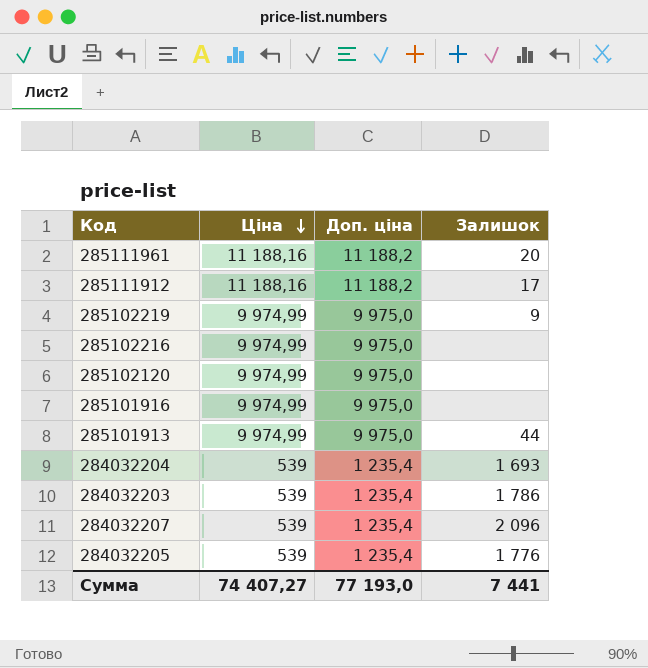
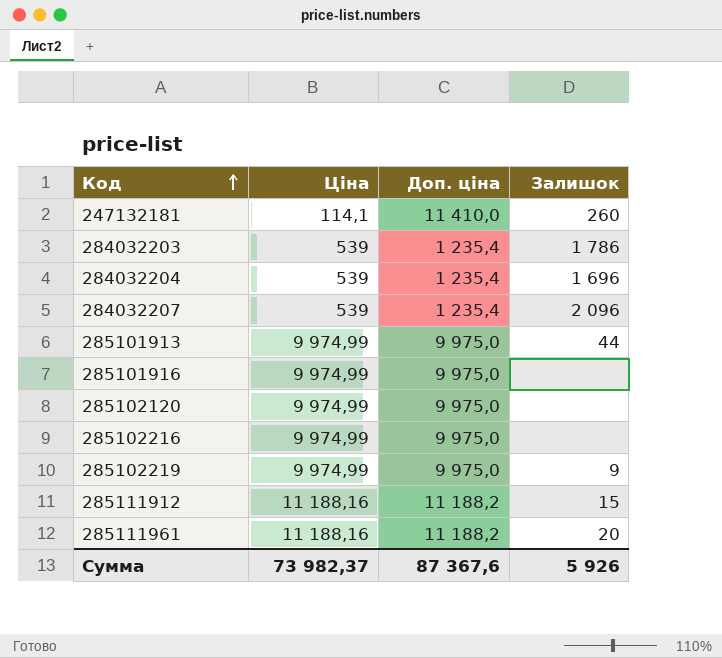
row order: Ціна descending -> Код ascending
row 284032205: 539 | 1 235,4 | 1 776 -> none
row 247132181: none -> 114,1 | 11 410,0 | 260
284032204 | Залишок: 1 693 -> 1 696
285111912 | Залишок: 17 -> 15
Сумма | Ціна: 74 407,27 -> 73 982,37
Сумма | Доп. ціна: 77 193,0 -> 87 367,6
Сумма | Залишок: 7 441 -> 5 926

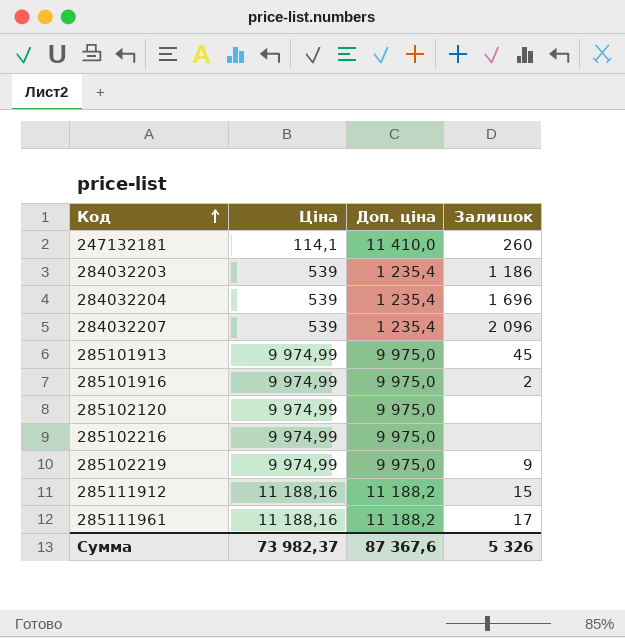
284032203 | Залишок: 1 786 -> 1 186
285101913 | Залишок: 44 -> 45
285101916 | Залишок: none -> 2
285111961 | Залишок: 20 -> 17
Сумма | Залишок: 5 926 -> 5 326

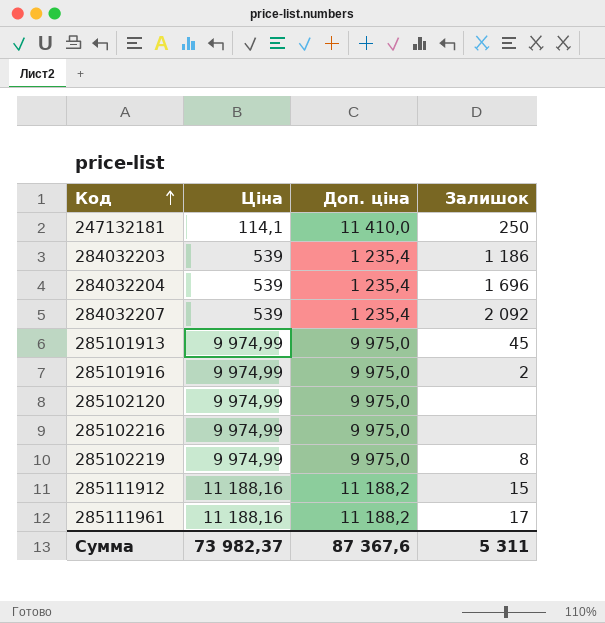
247132181 | Залишок: 260 -> 250
284032207 | Залишок: 2 096 -> 2 092
285102219 | Залишок: 9 -> 8
Сумма | Залишок: 5 326 -> 5 311

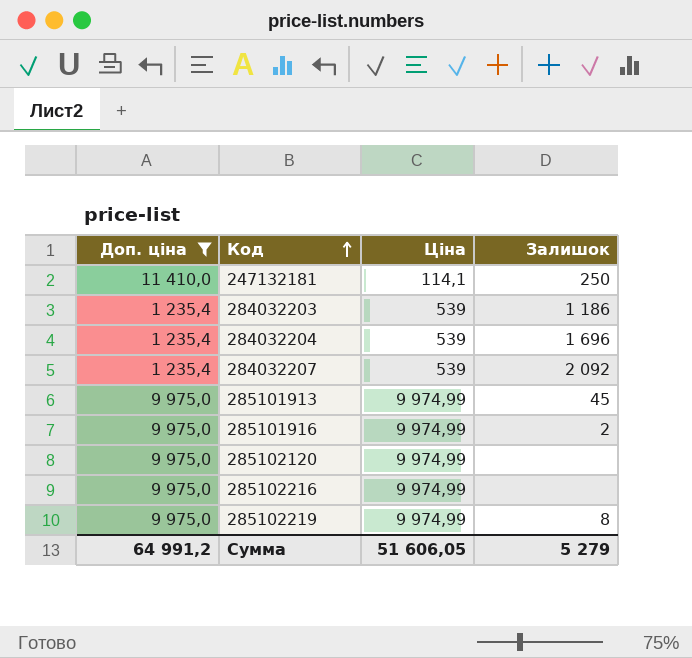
filter: none -> Доп. ціна != 11 188,2
column Доп. ціна | position: 3 -> 1
Сумма | Доп. ціна: 87 367,6 -> 64 991,2
Сумма | Ціна: 73 982,37 -> 51 606,05
Сумма | Залишок: 5 311 -> 5 279

